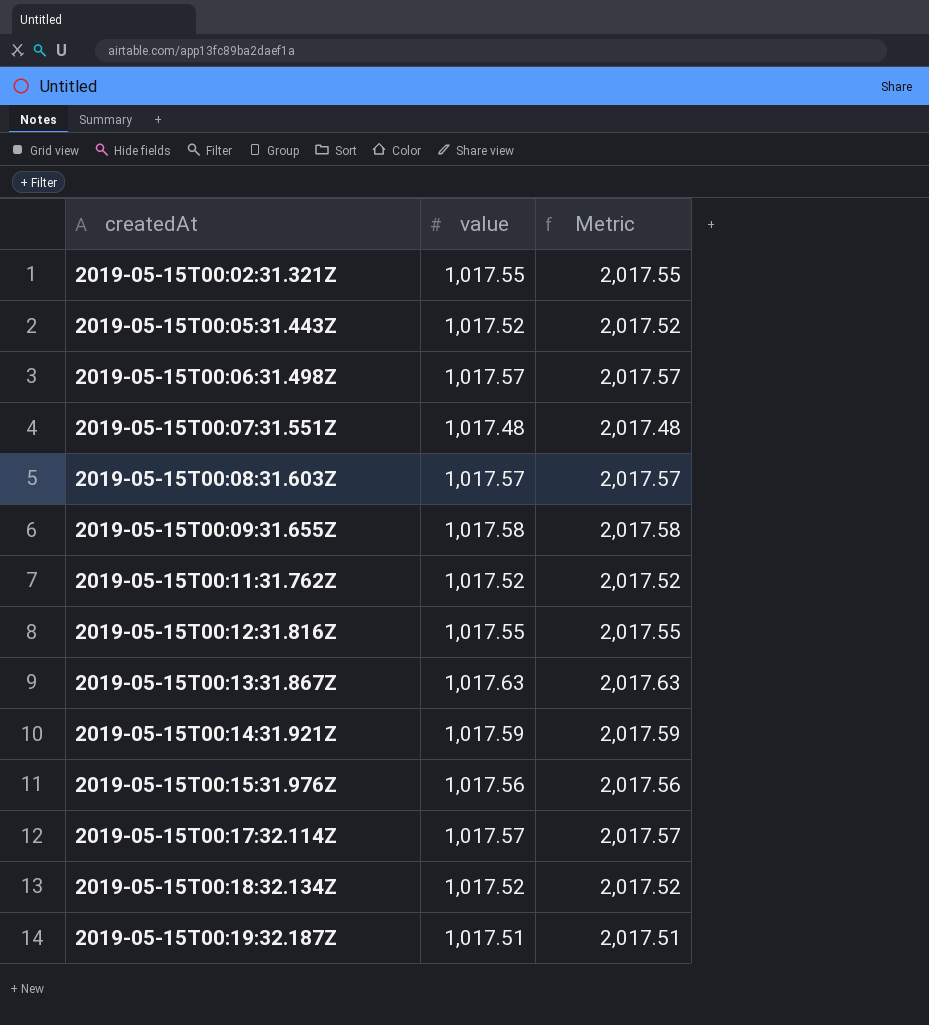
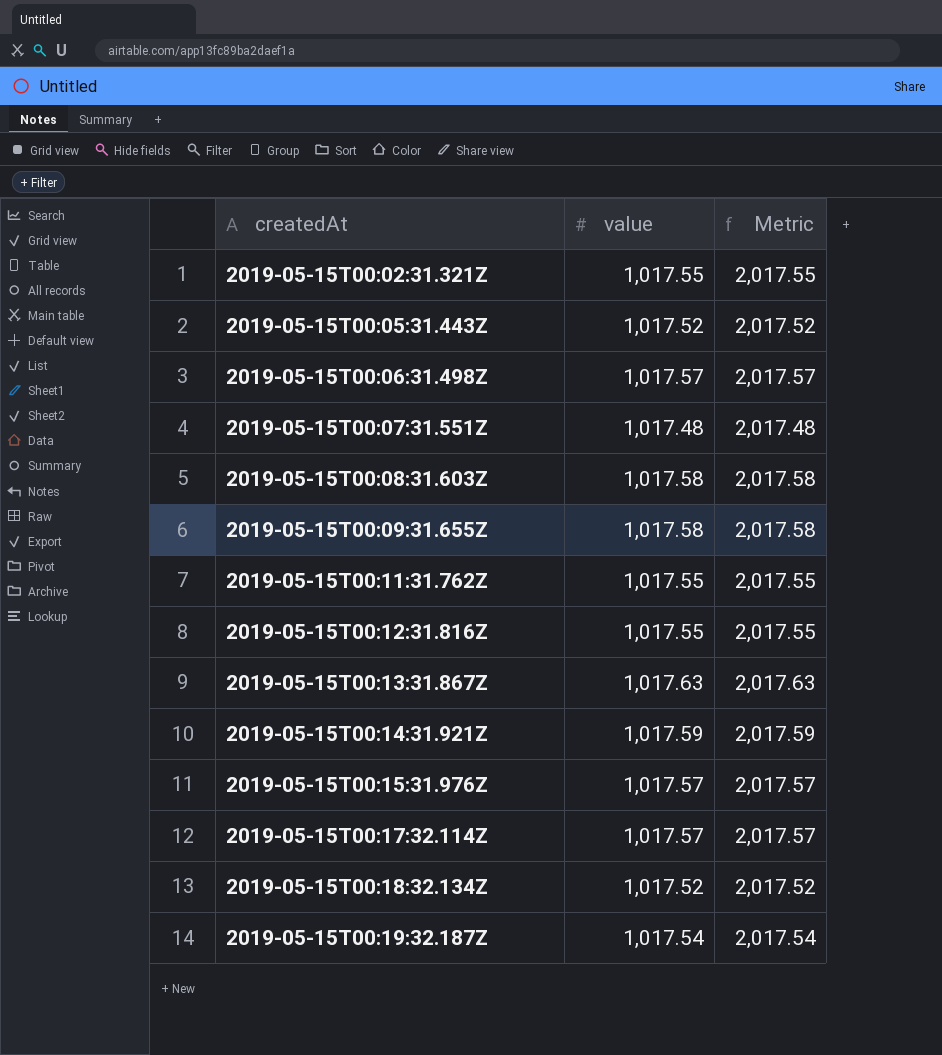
2019-05-15T00:08:31.603Z | value: 1,017.57 -> 1,017.58
2019-05-15T00:08:31.603Z | Metric: 2,017.57 -> 2,017.58
2019-05-15T00:11:31.762Z | value: 1,017.52 -> 1,017.55
2019-05-15T00:11:31.762Z | Metric: 2,017.52 -> 2,017.55
2019-05-15T00:15:31.976Z | value: 1,017.56 -> 1,017.57
2019-05-15T00:15:31.976Z | Metric: 2,017.56 -> 2,017.57
2019-05-15T00:19:32.187Z | value: 1,017.51 -> 1,017.54
2019-05-15T00:19:32.187Z | Metric: 2,017.51 -> 2,017.54

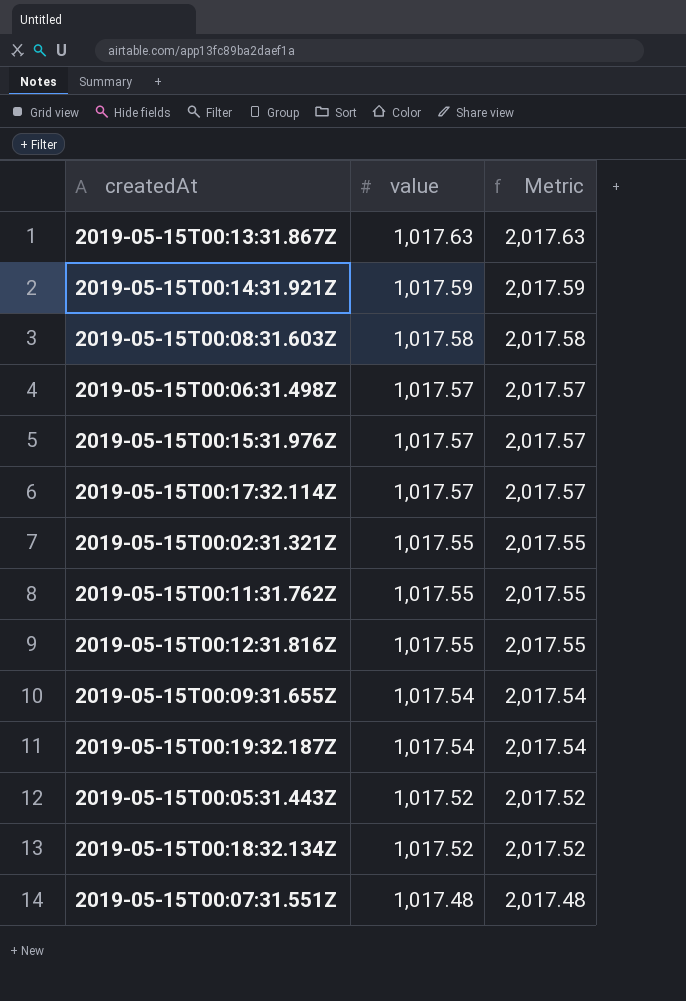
row order: createdAt ascending -> value descending
2019-05-15T00:09:31.655Z | value: 1,017.58 -> 1,017.54
2019-05-15T00:09:31.655Z | Metric: 2,017.58 -> 2,017.54

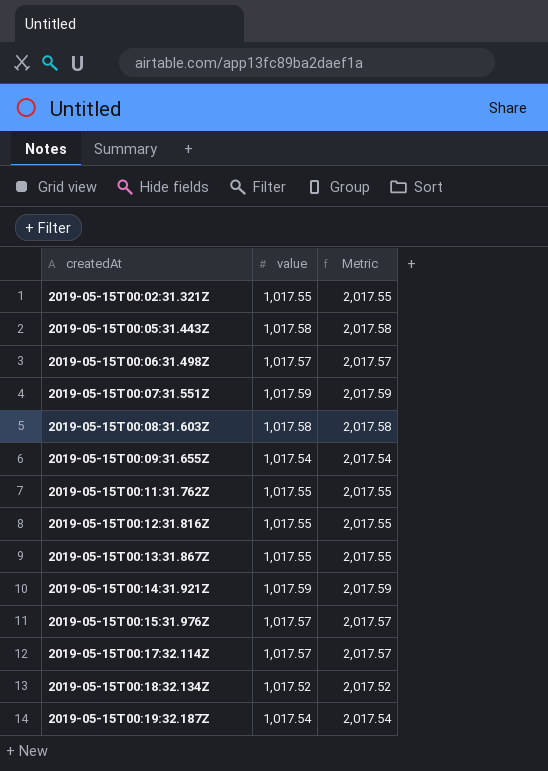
row order: value descending -> createdAt ascending
2019-05-15T00:05:31.443Z | value: 1,017.52 -> 1,017.58
2019-05-15T00:05:31.443Z | Metric: 2,017.52 -> 2,017.58
2019-05-15T00:07:31.551Z | value: 1,017.48 -> 1,017.59
2019-05-15T00:07:31.551Z | Metric: 2,017.48 -> 2,017.59
2019-05-15T00:13:31.867Z | value: 1,017.63 -> 1,017.55
2019-05-15T00:13:31.867Z | Metric: 2,017.63 -> 2,017.55

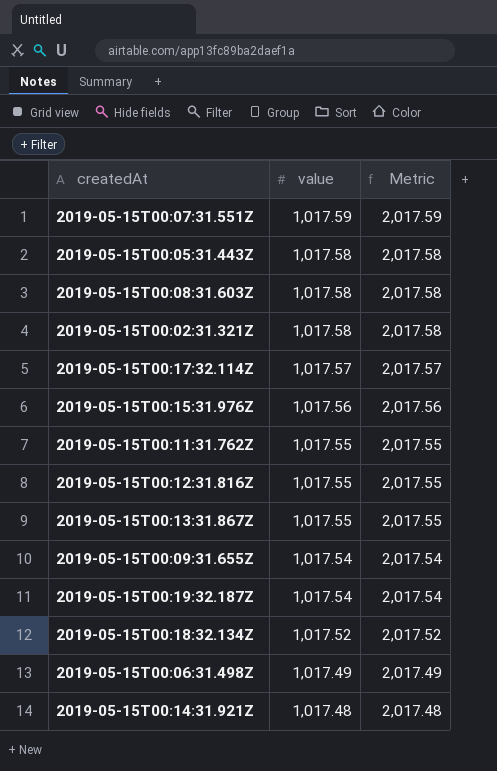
row order: createdAt ascending -> value descending
2019-05-15T00:02:31.321Z | value: 1,017.55 -> 1,017.58
2019-05-15T00:02:31.321Z | Metric: 2,017.55 -> 2,017.58
2019-05-15T00:15:31.976Z | value: 1,017.57 -> 1,017.56
2019-05-15T00:15:31.976Z | Metric: 2,017.57 -> 2,017.56
2019-05-15T00:06:31.498Z | value: 1,017.57 -> 1,017.49
2019-05-15T00:06:31.498Z | Metric: 2,017.57 -> 2,017.49
2019-05-15T00:14:31.921Z | value: 1,017.59 -> 1,017.48
2019-05-15T00:14:31.921Z | Metric: 2,017.59 -> 2,017.48

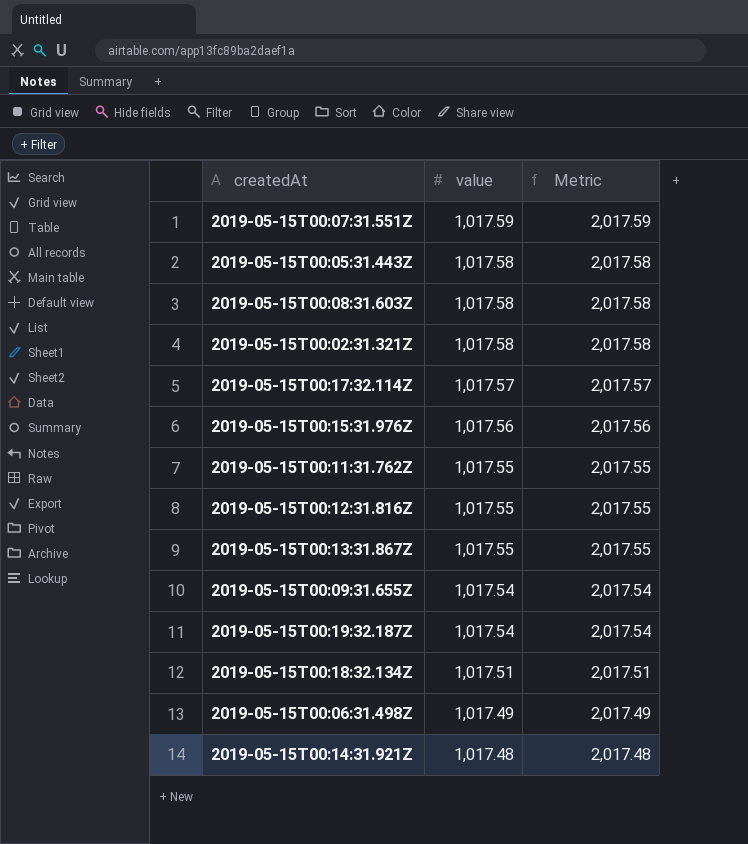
2019-05-15T00:18:32.134Z | value: 1,017.52 -> 1,017.51
2019-05-15T00:18:32.134Z | Metric: 2,017.52 -> 2,017.51

